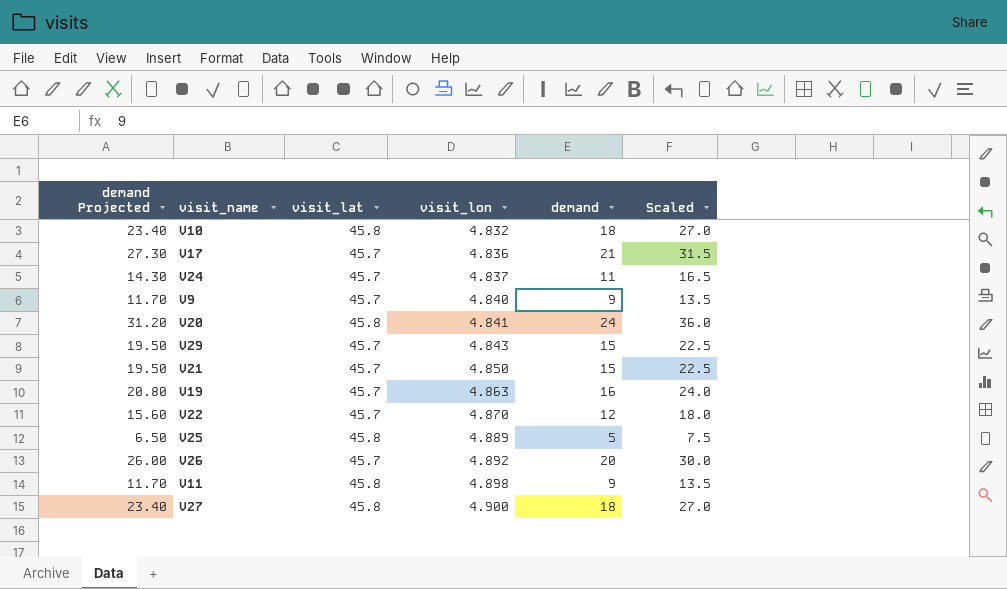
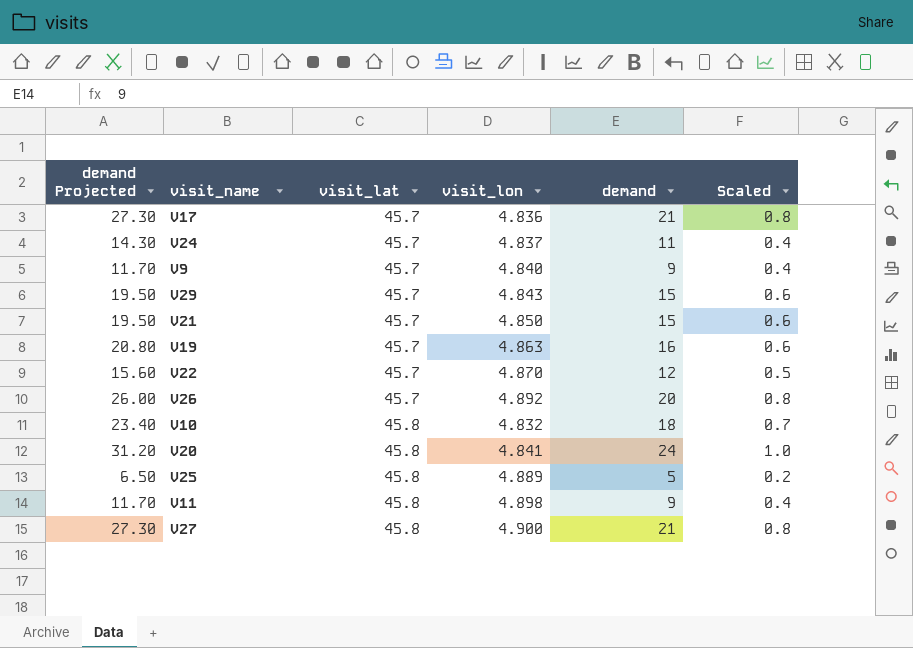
row order: visit_lon ascending -> visit_lat ascending
column Scaled | formula: [demand] * 1.5 -> [demand] * 0.04
V27 | demand Projected: 23.40 -> 27.30
V27 | demand: 18 -> 21

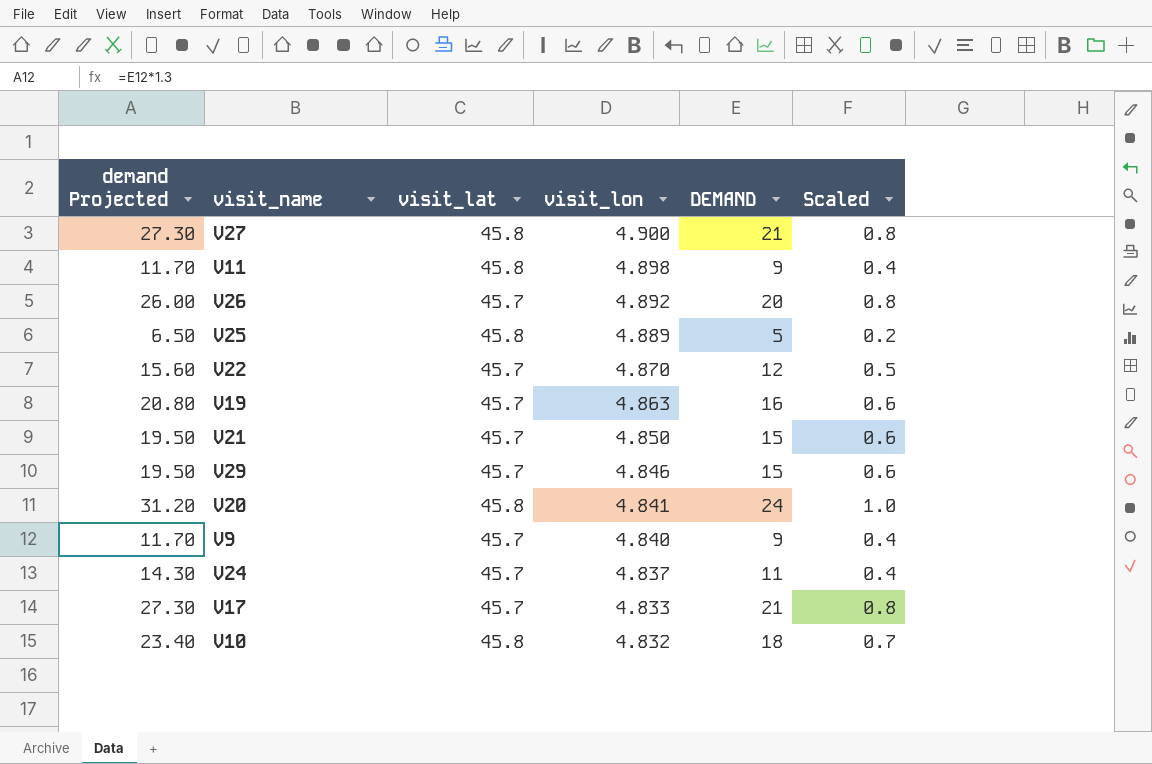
row order: visit_lat ascending -> visit_lon descending
column name: demand -> DEMAND
V29 | visit_lon: 4.843 -> 4.846
V17 | visit_lon: 4.836 -> 4.833

